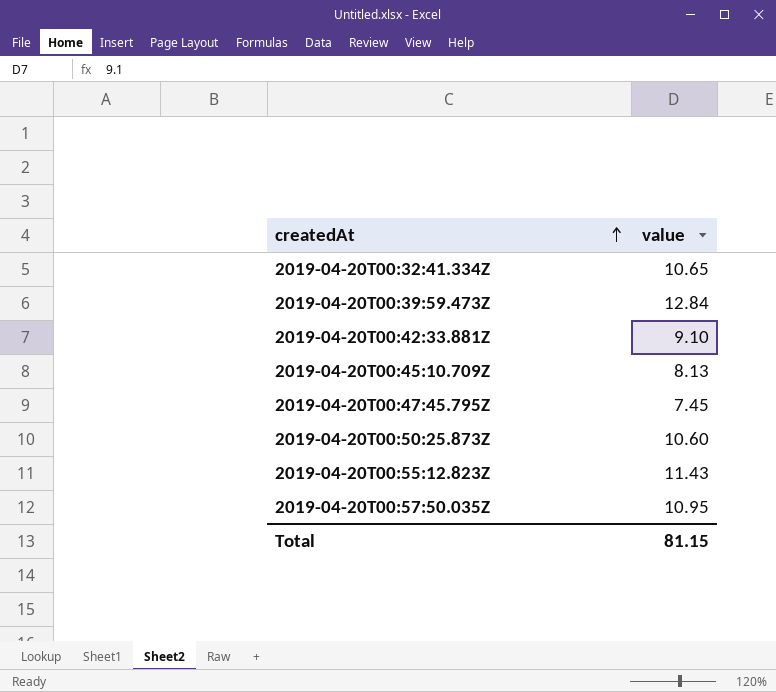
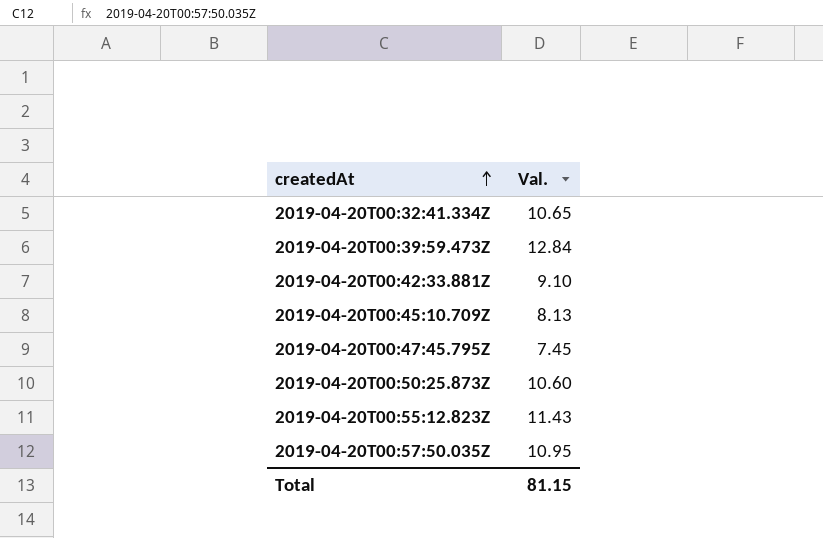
column name: value -> Val.

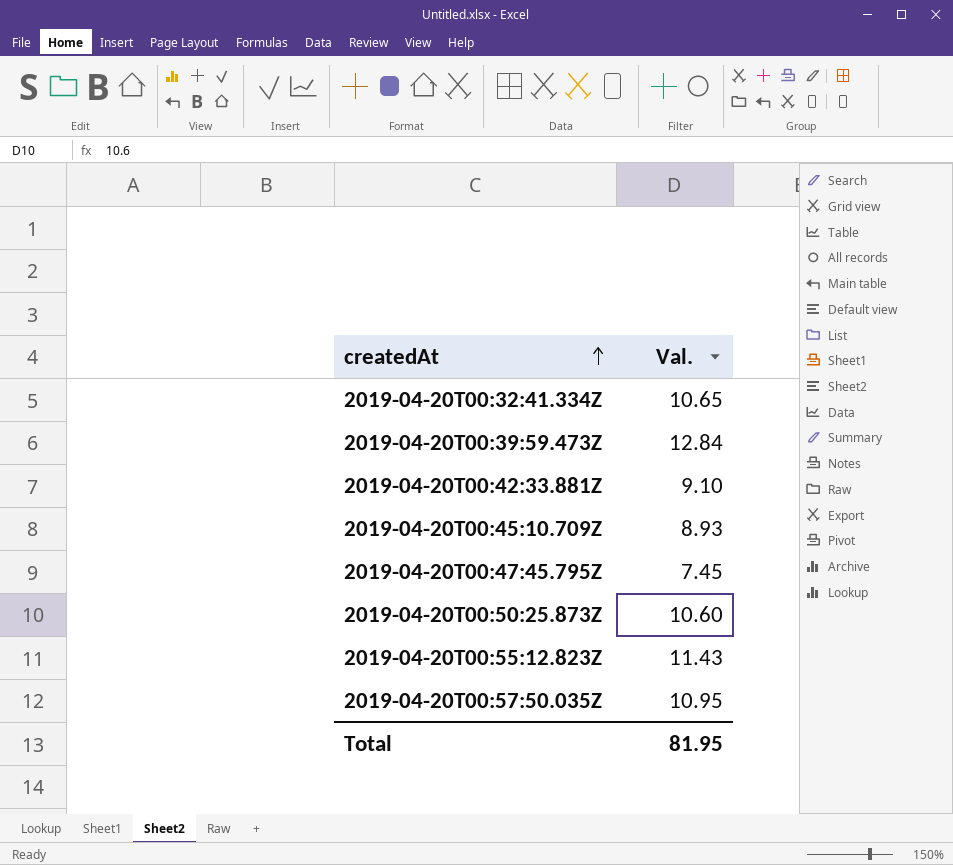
2019-04-20T00:45:10.709Z | Val.: 8.13 -> 8.93
Total | Val.: 81.15 -> 81.95

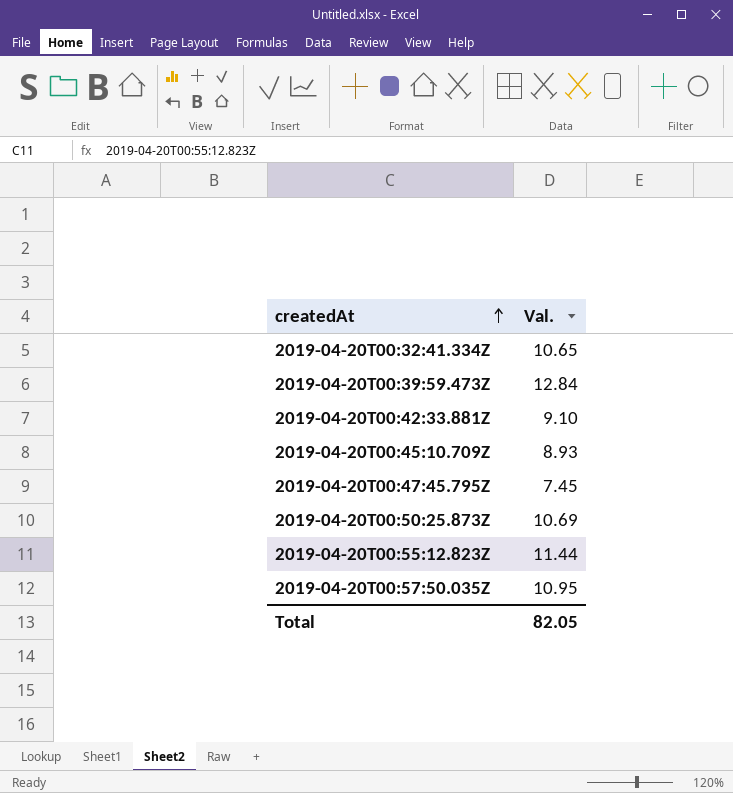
2019-04-20T00:50:25.873Z | Val.: 10.60 -> 10.69
2019-04-20T00:55:12.823Z | Val.: 11.43 -> 11.44
Total | Val.: 81.95 -> 82.05

